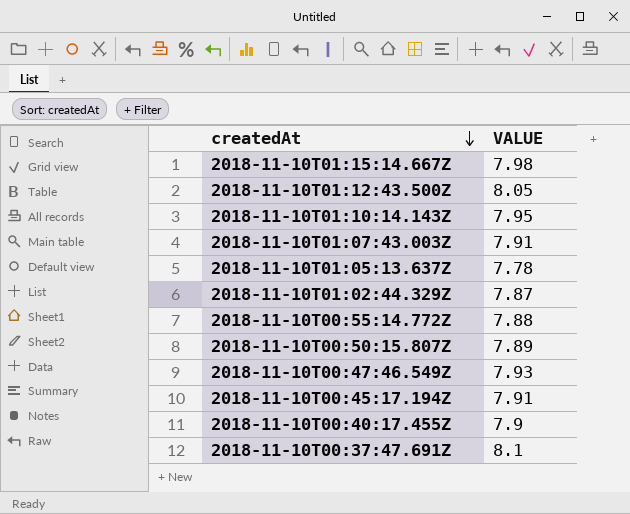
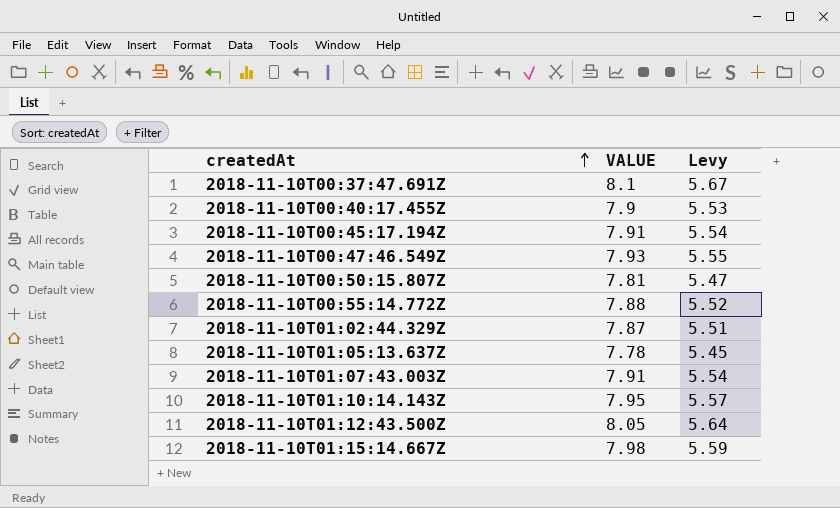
row order: createdAt descending -> createdAt ascending
column Levy | formula: none -> [VALUE] * 0.7
2018-11-10T00:50:15.807Z | VALUE: 7.89 -> 7.81

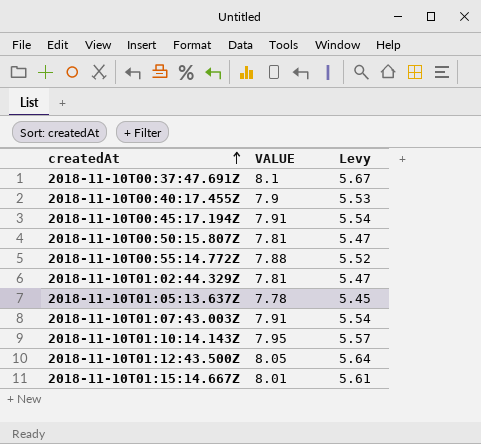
row 2018-11-10T00:47:46.549Z: 7.93 | 5.55 -> none
2018-11-10T01:02:44.329Z | VALUE: 7.87 -> 7.81
2018-11-10T01:02:44.329Z | Levy: 5.51 -> 5.47
2018-11-10T01:15:14.667Z | VALUE: 7.98 -> 8.01
2018-11-10T01:15:14.667Z | Levy: 5.59 -> 5.61

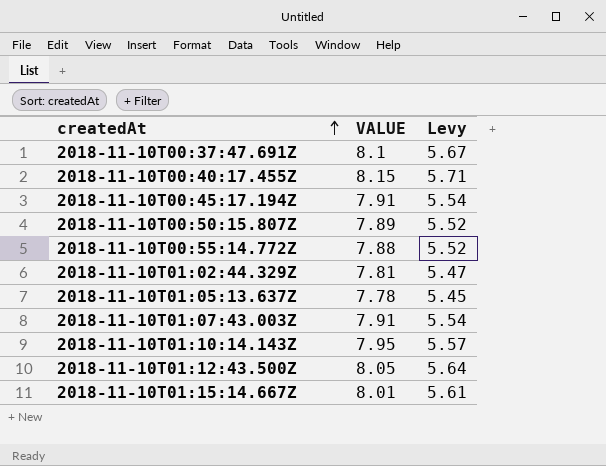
2018-11-10T00:40:17.455Z | VALUE: 7.9 -> 8.15
2018-11-10T00:40:17.455Z | Levy: 5.53 -> 5.71
2018-11-10T00:50:15.807Z | VALUE: 7.81 -> 7.89
2018-11-10T00:50:15.807Z | Levy: 5.47 -> 5.52

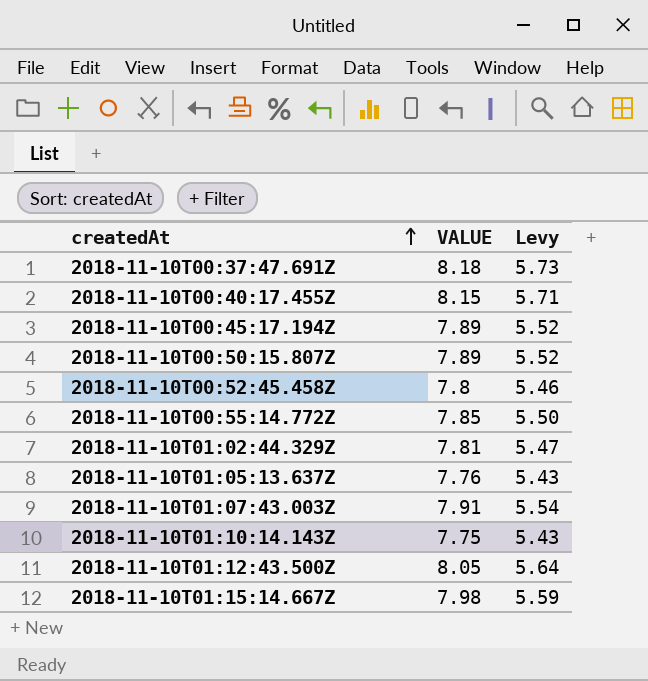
2018-11-10T00:37:47.691Z | VALUE: 8.1 -> 8.18
2018-11-10T00:37:47.691Z | Levy: 5.67 -> 5.73
2018-11-10T00:45:17.194Z | VALUE: 7.91 -> 7.89
2018-11-10T00:45:17.194Z | Levy: 5.54 -> 5.52
row 2018-11-10T00:52:45.458Z: none -> 7.8 | 5.46
2018-11-10T00:55:14.772Z | VALUE: 7.88 -> 7.85
2018-11-10T00:55:14.772Z | Levy: 5.52 -> 5.50
2018-11-10T01:05:13.637Z | VALUE: 7.78 -> 7.76
2018-11-10T01:05:13.637Z | Levy: 5.45 -> 5.43
2018-11-10T01:10:14.143Z | VALUE: 7.95 -> 7.75
2018-11-10T01:10:14.143Z | Levy: 5.57 -> 5.43
2018-11-10T01:15:14.667Z | VALUE: 8.01 -> 7.98
2018-11-10T01:15:14.667Z | Levy: 5.61 -> 5.59

